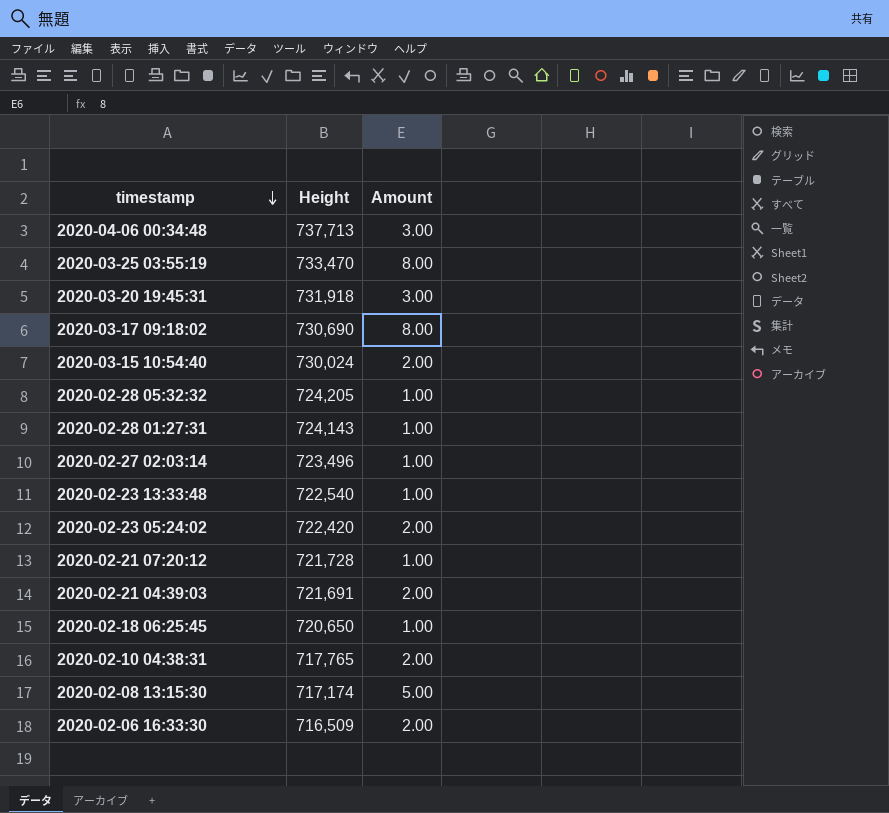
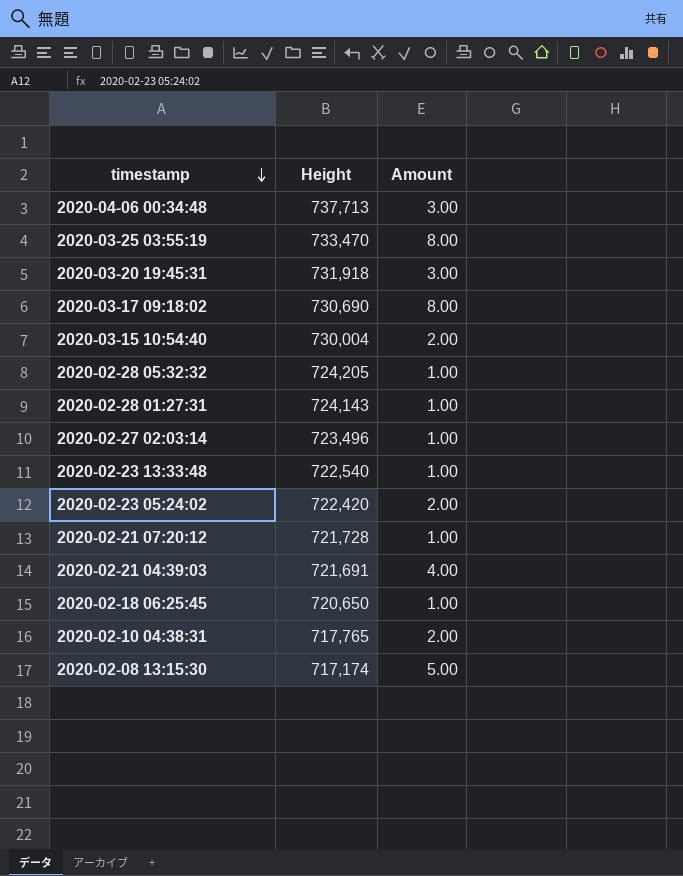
row 2020-02-06 16:33:30: 716,509 | 2.00 -> none
2020-03-15 10:54:40 | Height: 730,024 -> 730,004
2020-02-21 04:39:03 | Amount: 2.00 -> 4.00

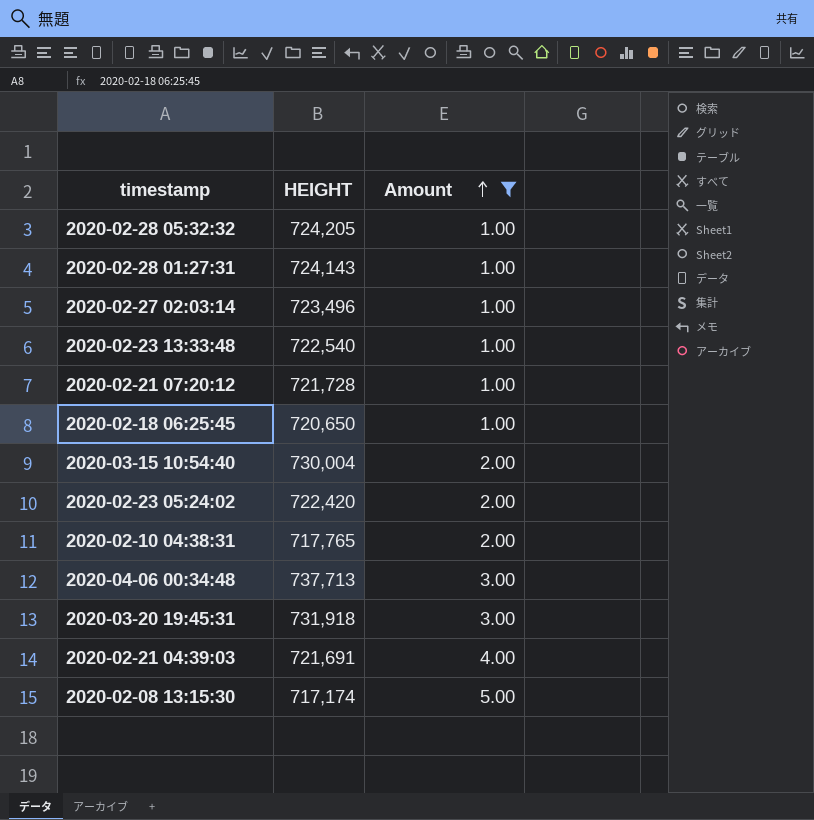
filter: none -> Amount != 8.00
row order: timestamp descending -> Amount ascending
column name: Height -> HEIGHT

